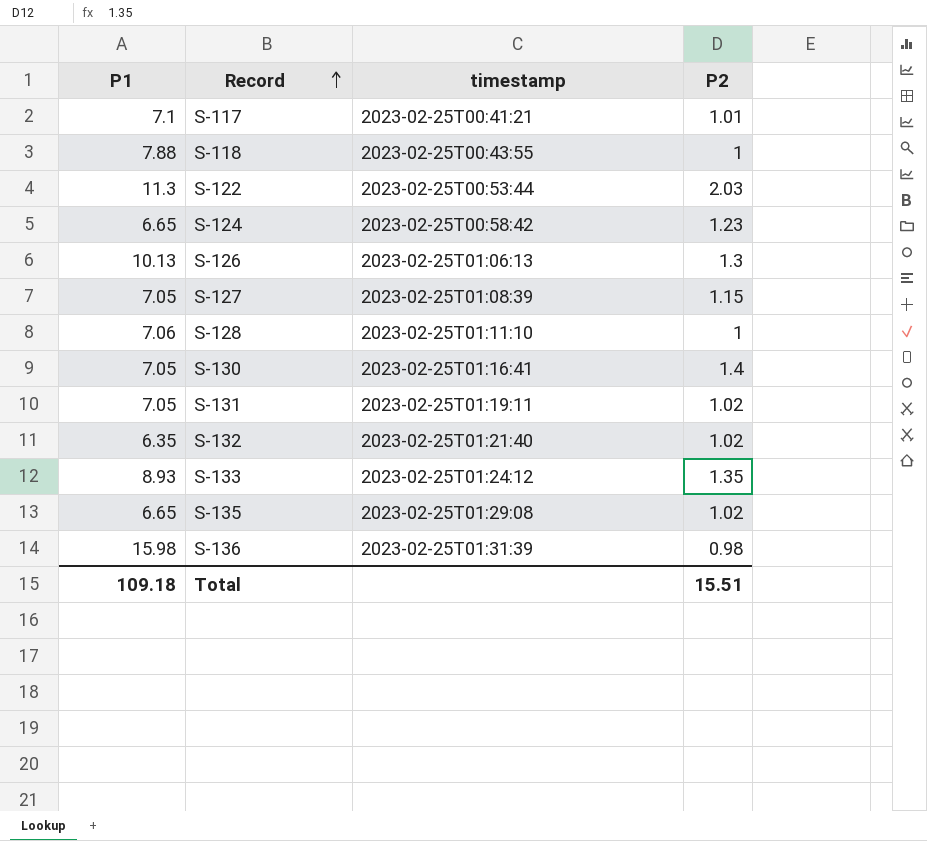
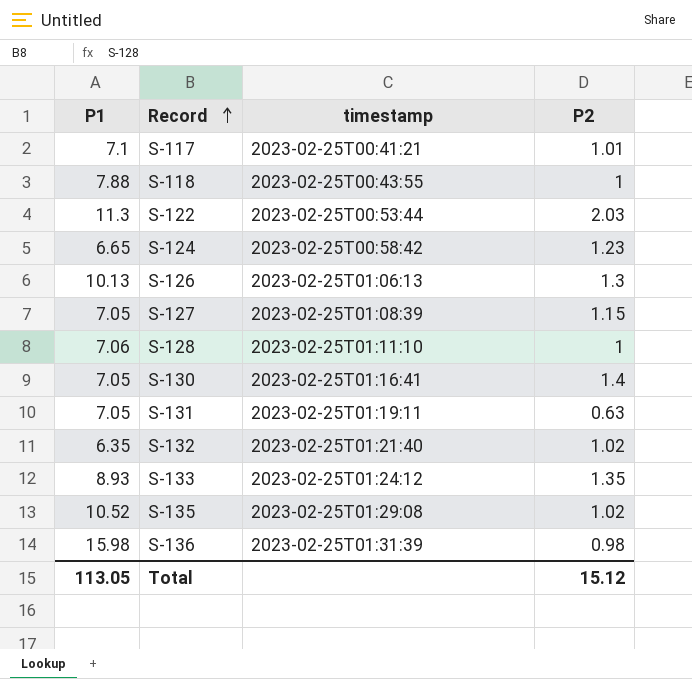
S-131 | P2: 1.02 -> 0.63
S-135 | P1: 6.65 -> 10.52
Total | P1: 109.18 -> 113.05
Total | P2: 15.51 -> 15.12

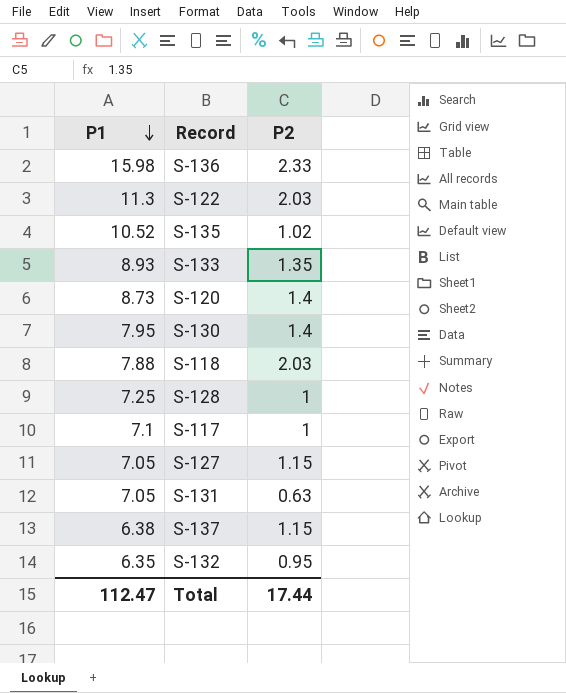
row order: Record ascending -> P1 descending
column timestamp | position: 3 -> none
row S-124: 6.65 | 2023-02-25T00:58:42 | 1.23 -> none
row S-126: 10.13 | 2023-02-25T01:06:13 | 1.3 -> none
S-136 | P2: 0.98 -> 2.33
row S-120: none -> 8.73 | 1.4
S-130 | P1: 7.05 -> 7.95
S-118 | P2: 1 -> 2.03
S-128 | P1: 7.06 -> 7.25
S-117 | P2: 1.01 -> 1
row S-137: none -> 6.38 | 1.15
S-132 | P2: 1.02 -> 0.95
Total | P1: 113.05 -> 112.47
Total | P2: 15.12 -> 17.44

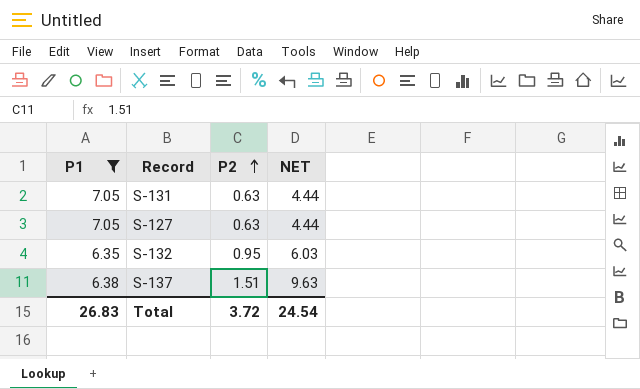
filter: none -> P1 <= 7.05
row order: P1 descending -> P2 ascending
column NET | formula: none -> [P1] * [P2]
S-127 | P2: 1.15 -> 0.63
S-137 | P2: 1.15 -> 1.51
Total | P1: 112.47 -> 26.83
Total | P2: 17.44 -> 3.72

